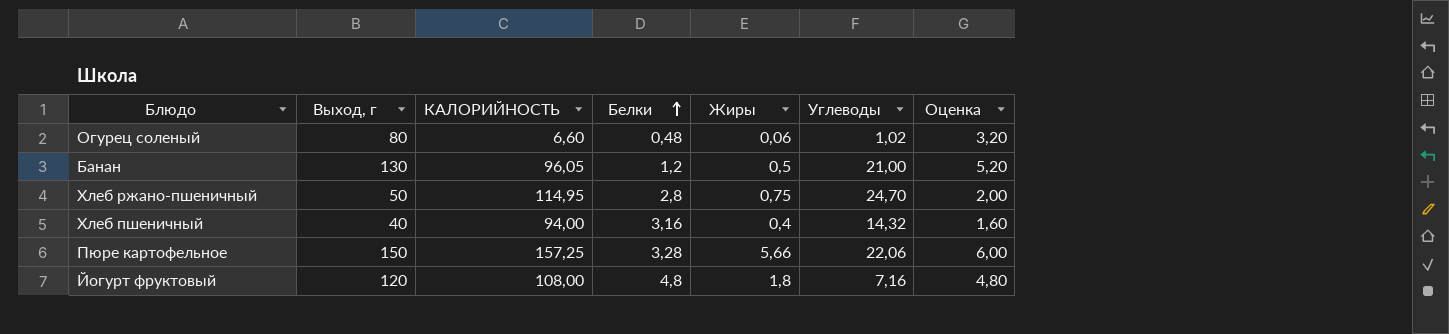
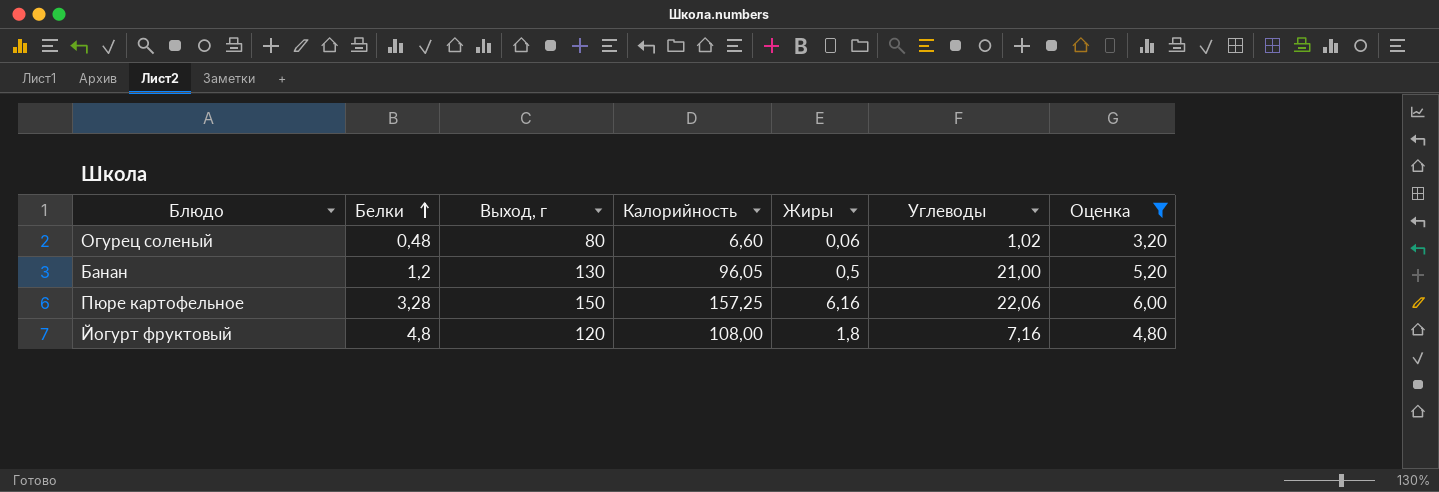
filter: none -> Оценка >= 3,20
column Белки | position: 4 -> 2
column name: КАЛОРИЙНОСТЬ -> Калорийность
Пюре картофельное | Жиры: 5,66 -> 6,16

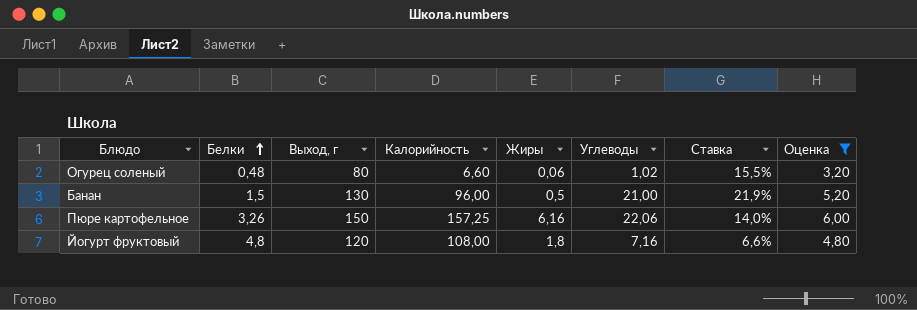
column Ставка | formula: none -> [Углеводы] / [Калорийность]
Банан | Белки: 1,2 -> 1,5
Банан | Калорийность: 96,05 -> 96,00
Пюре картофельное | Белки: 3,28 -> 3,26

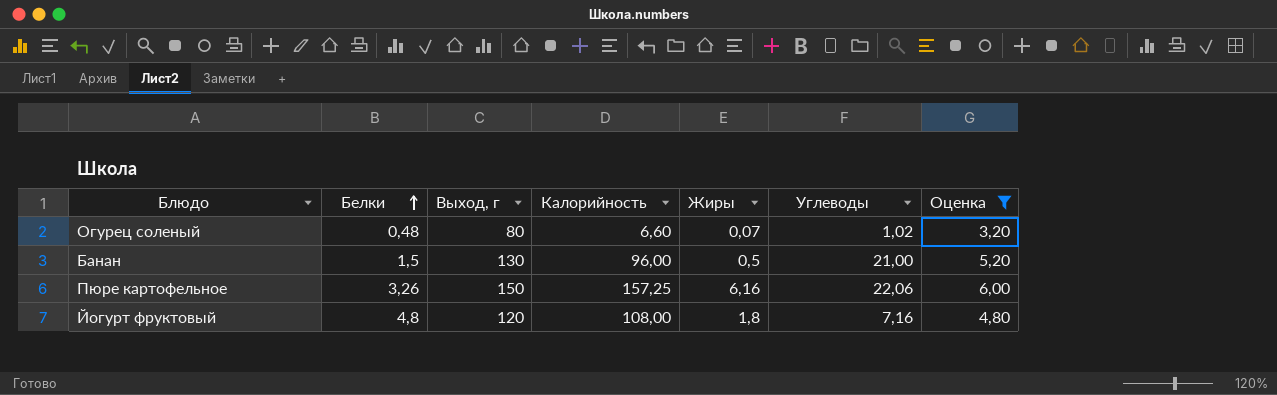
column Ставка | formula: [Углеводы] / [Калорийность] -> none
Огурец соленый | Жиры: 0,06 -> 0,07

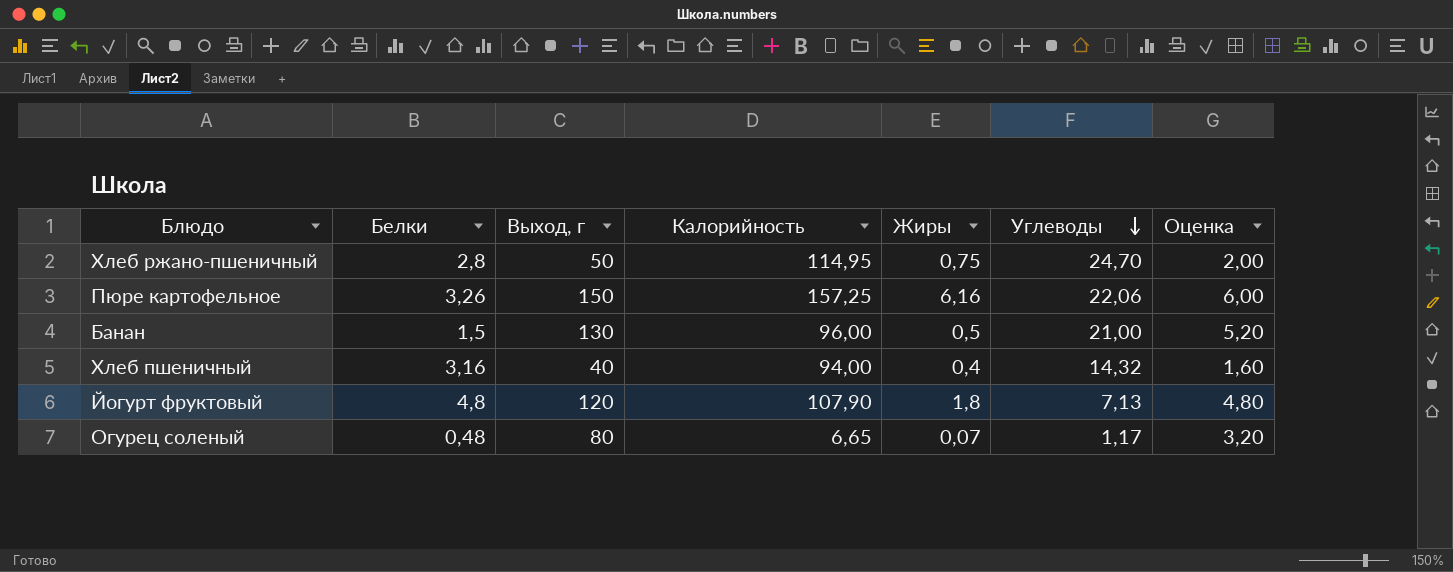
filter: Оценка >= 3,20 -> none
row order: Белки ascending -> Углеводы descending
Йогурт фруктовый | Калорийность: 108,00 -> 107,90
Йогурт фруктовый | Углеводы: 7,16 -> 7,13
Огурец соленый | Калорийность: 6,60 -> 6,65
Огурец соленый | Углеводы: 1,02 -> 1,17

